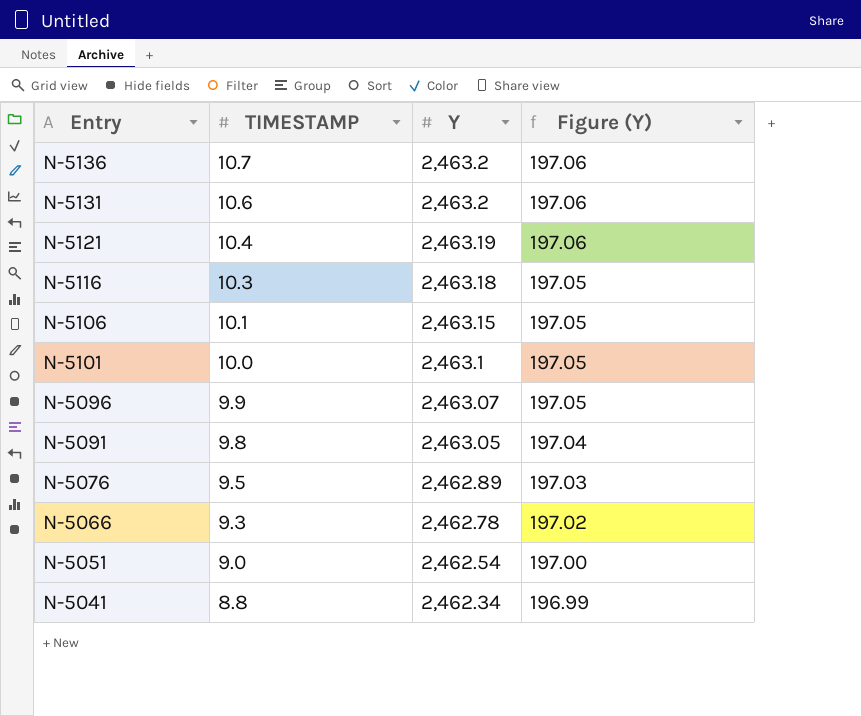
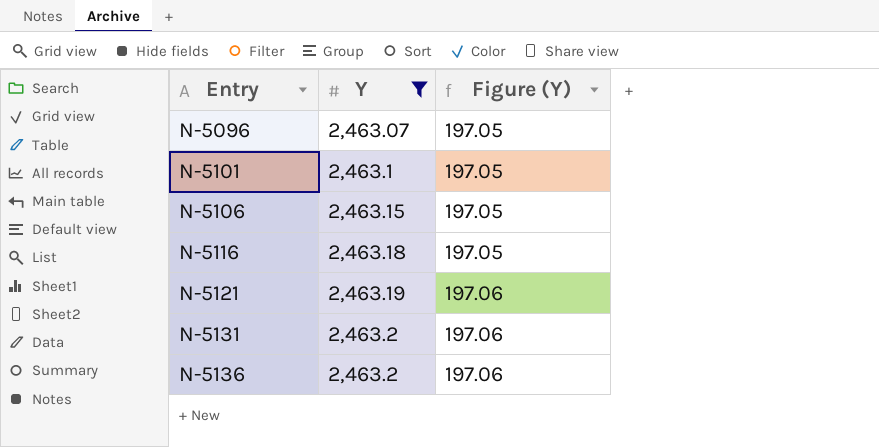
filter: none -> Y >= 2,463.07
row order: Entry descending -> Entry ascending
column TIMESTAMP | position: 2 -> none

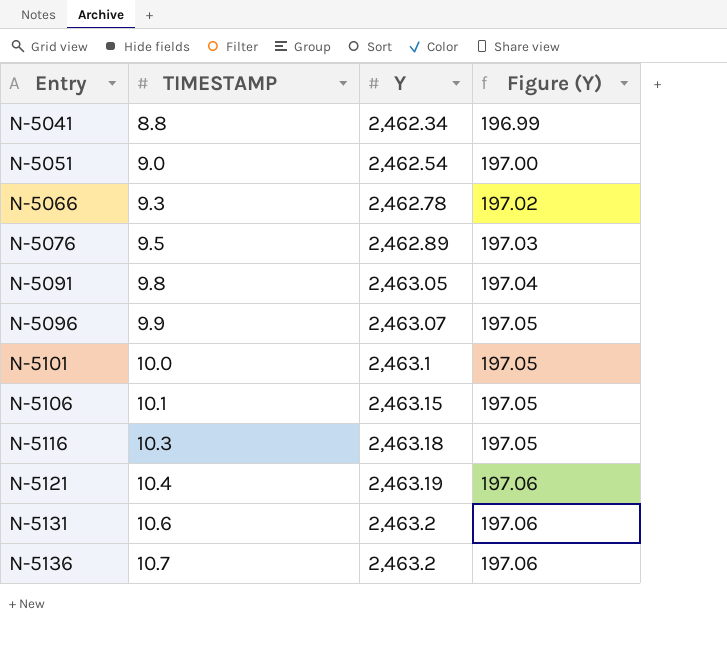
filter: Y >= 2,463.07 -> none
column TIMESTAMP | position: none -> 2

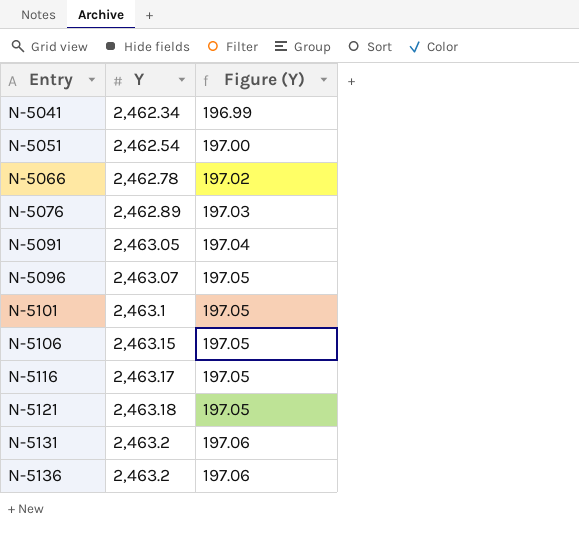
column TIMESTAMP | position: 2 -> none
N-5116 | Y: 2,463.18 -> 2,463.17
N-5121 | Y: 2,463.19 -> 2,463.18
N-5121 | Figure (Y): 197.06 -> 197.05

